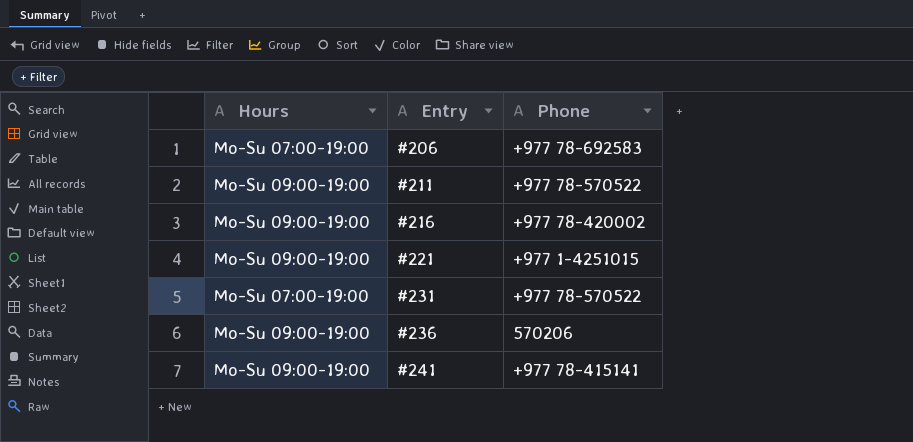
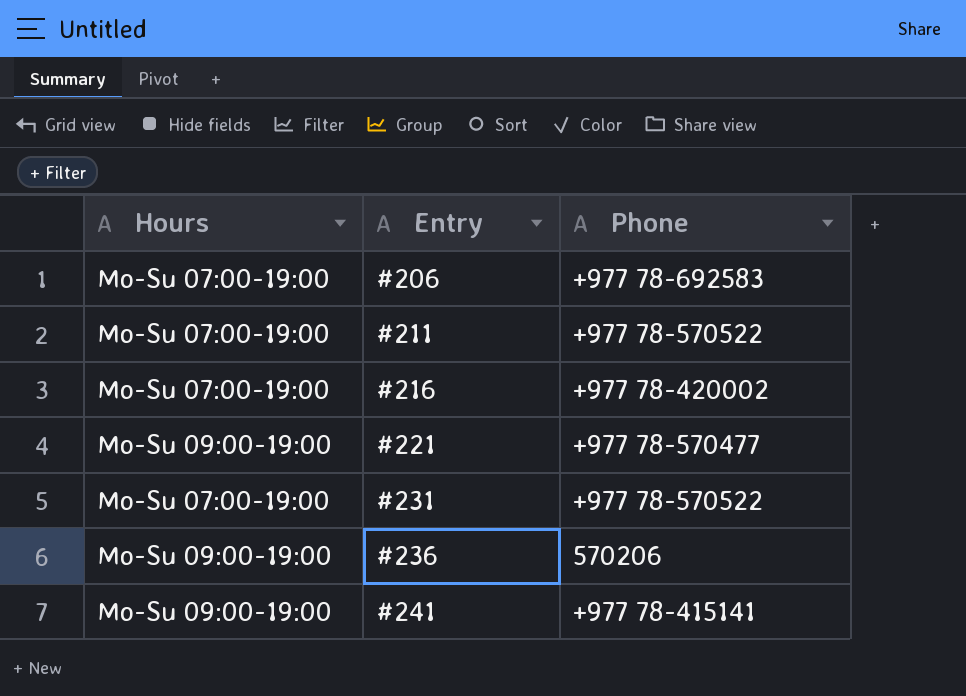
#211 | Hours: Mo-Su 09:00-19:00 -> Mo-Su 07:00-19:00
#216 | Hours: Mo-Su 09:00-19:00 -> Mo-Su 07:00-19:00
#221 | Phone: +977 1-4251015 -> +977 78-570477

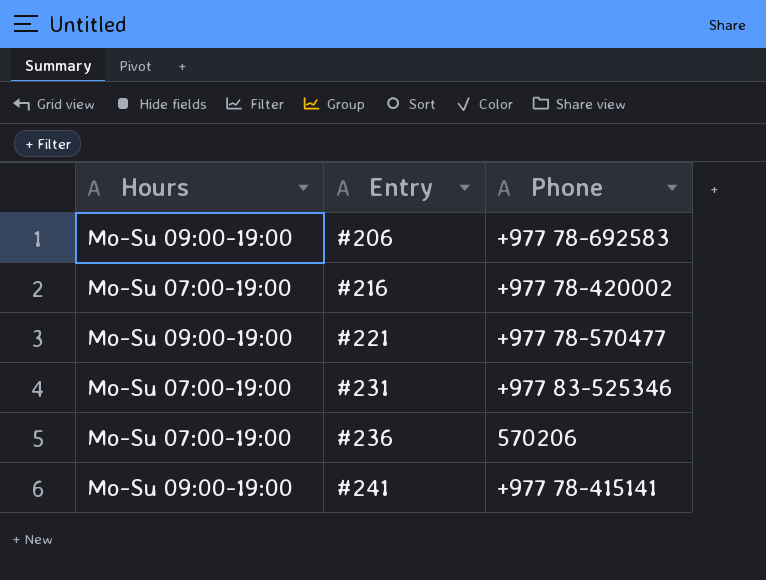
row #211: Mo-Su 07:00-19:00 | +977 78-570522 -> none
#206 | Hours: Mo-Su 07:00-19:00 -> Mo-Su 09:00-19:00
#231 | Phone: +977 78-570522 -> +977 83-525346
#236 | Hours: Mo-Su 09:00-19:00 -> Mo-Su 07:00-19:00

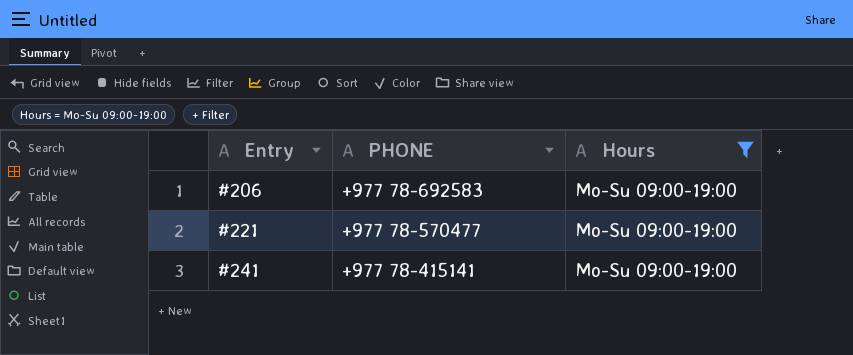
filter: none -> Hours = Mo-Su 09:00-19:00
column name: Phone -> PHONE
column Hours | position: 1 -> 3

